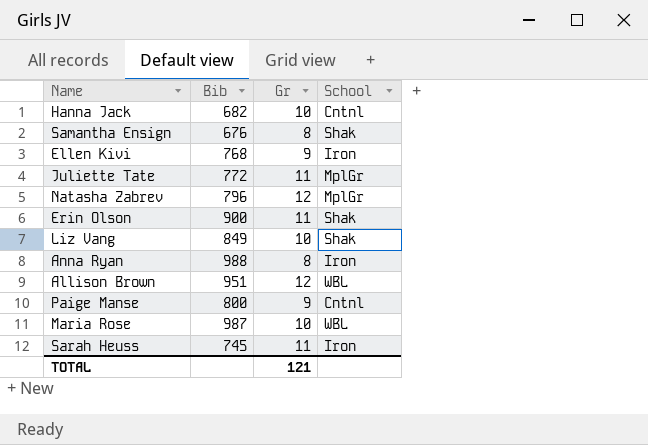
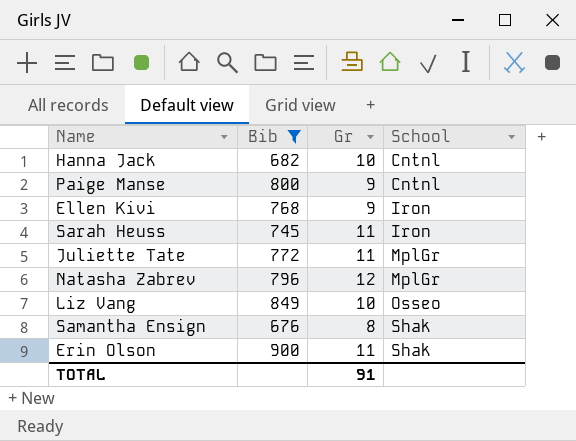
filter: none -> Bib <= 900
row order: none -> School ascending
Liz Vang | School: Shak -> Osseo
TOTAL | Gr: 121 -> 91

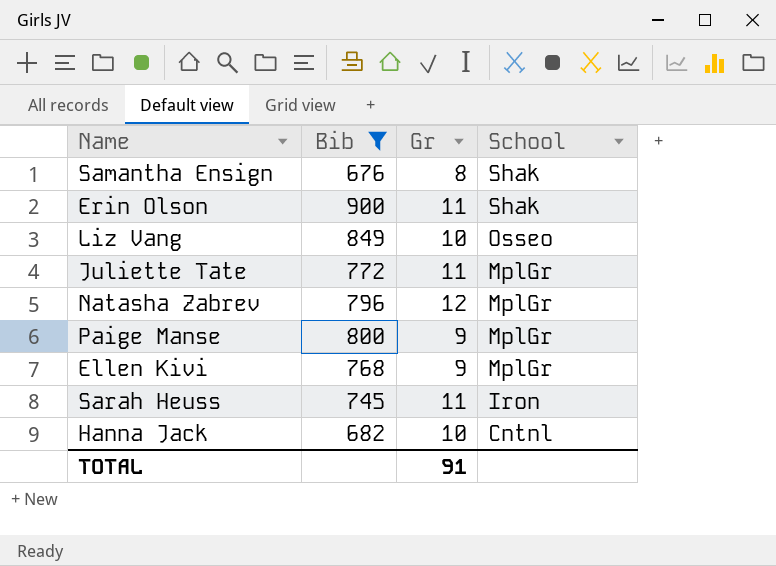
row order: School ascending -> School descending
Paige Manse | School: Cntnl -> MplGr
Ellen Kivi | School: Iron -> MplGr

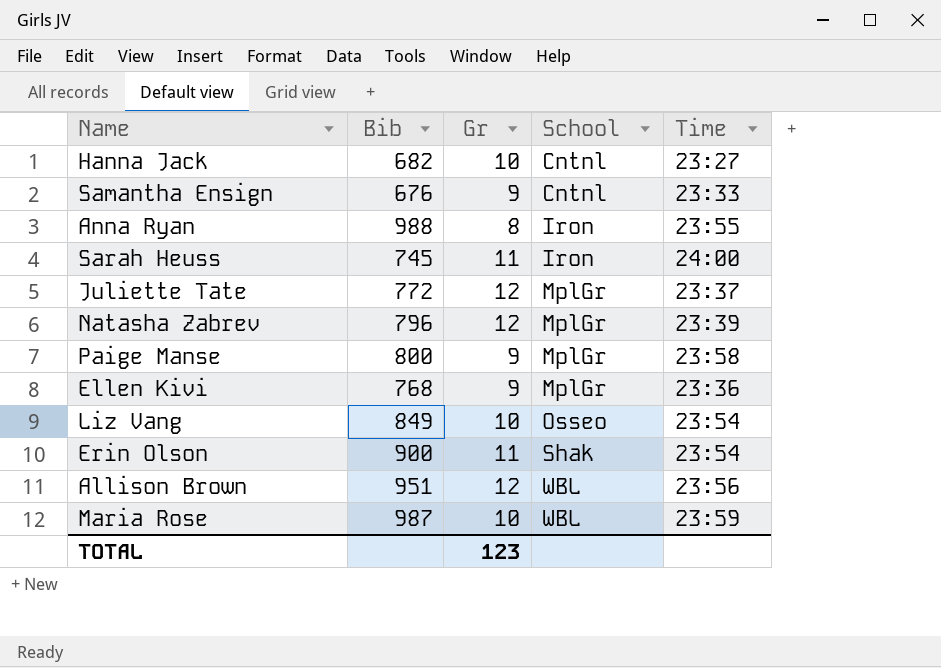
filter: Bib <= 900 -> none
row order: School descending -> School ascending
column Time | position: none -> 5
Samantha Ensign | Gr: 8 -> 9
Samantha Ensign | School: Shak -> Cntnl
Juliette Tate | Gr: 11 -> 12
TOTAL | Gr: 91 -> 123

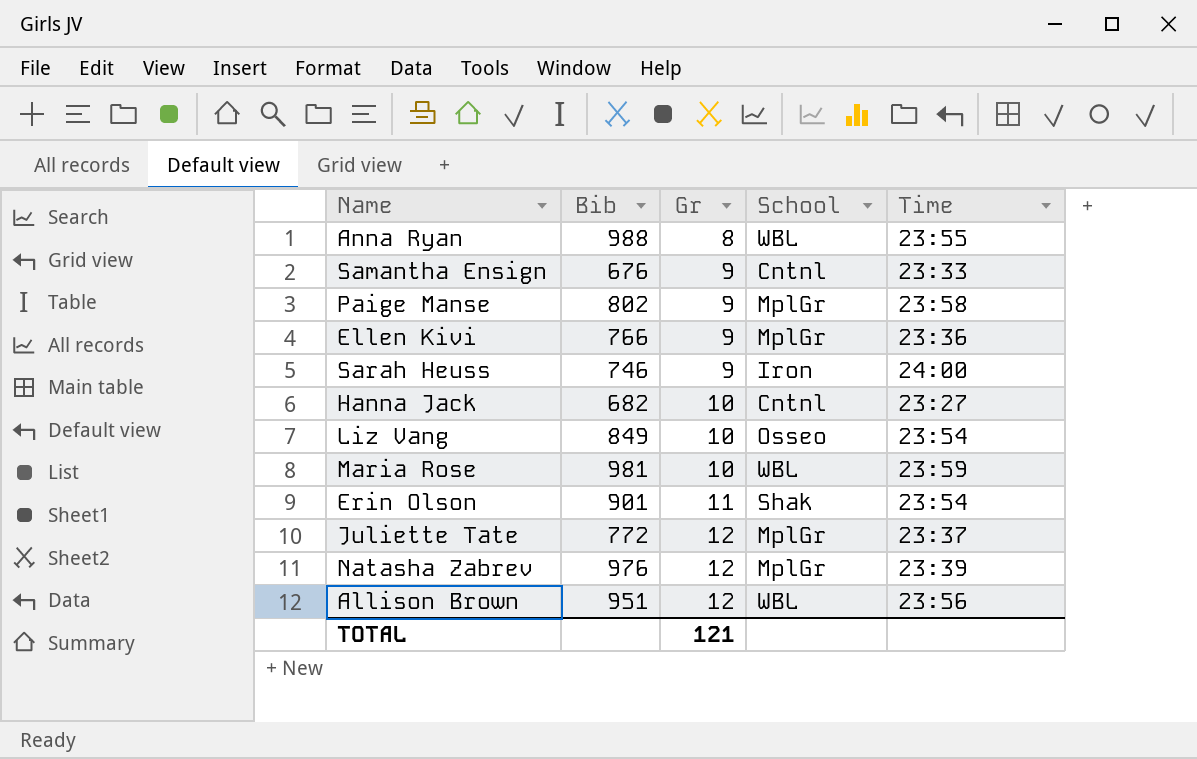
row order: School ascending -> Gr ascending
Anna Ryan | School: Iron -> WBL
Paige Manse | Bib: 800 -> 802
Ellen Kivi | Bib: 768 -> 766
Sarah Heuss | Bib: 745 -> 746
Sarah Heuss | Gr: 11 -> 9
Maria Rose | Bib: 987 -> 981
Erin Olson | Bib: 900 -> 901
Natasha Zabrev | Bib: 796 -> 976
TOTAL | Gr: 123 -> 121

